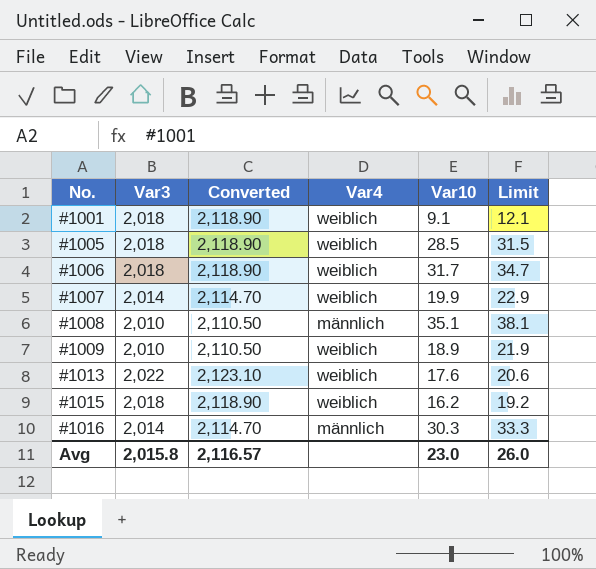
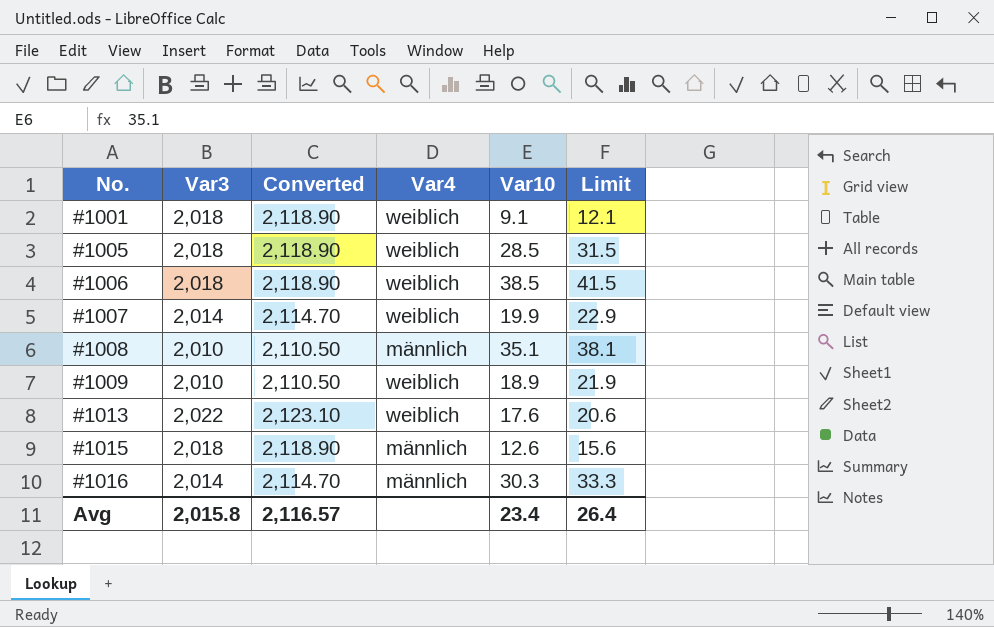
#1006 | Var10: 31.7 -> 38.5
#1006 | Limit: 34.7 -> 41.5
#1015 | Var4: weiblich -> männlich
#1015 | Var10: 16.2 -> 12.6
#1015 | Limit: 19.2 -> 15.6
Avg | Var10: 23.0 -> 23.4
Avg | Limit: 26.0 -> 26.4

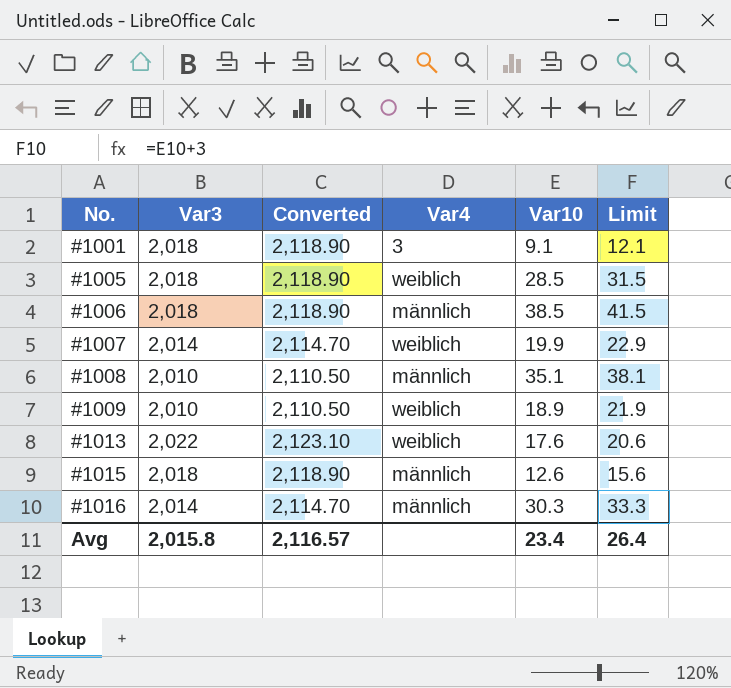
#1001 | Var4: weiblich -> 3
#1006 | Var4: weiblich -> männlich

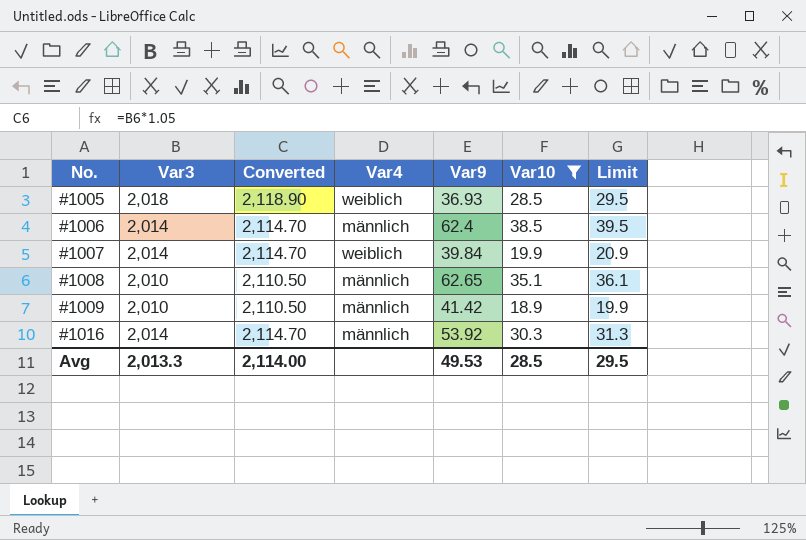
filter: none -> Var10 >= 18.9
column Var9 | position: none -> 5
column Limit | formula: [Var10] + 3 -> [Var10] + 1
#1006 | Var3: 2,018 -> 2,014
#1006 | Converted: 2,118.90 -> 2,114.70
#1009 | Var4: weiblich -> männlich
Avg | Var3: 2,015.8 -> 2,013.3
Avg | Converted: 2,116.57 -> 2,114.00
Avg | Var10: 23.4 -> 28.5
Avg | Limit: 26.4 -> 29.5

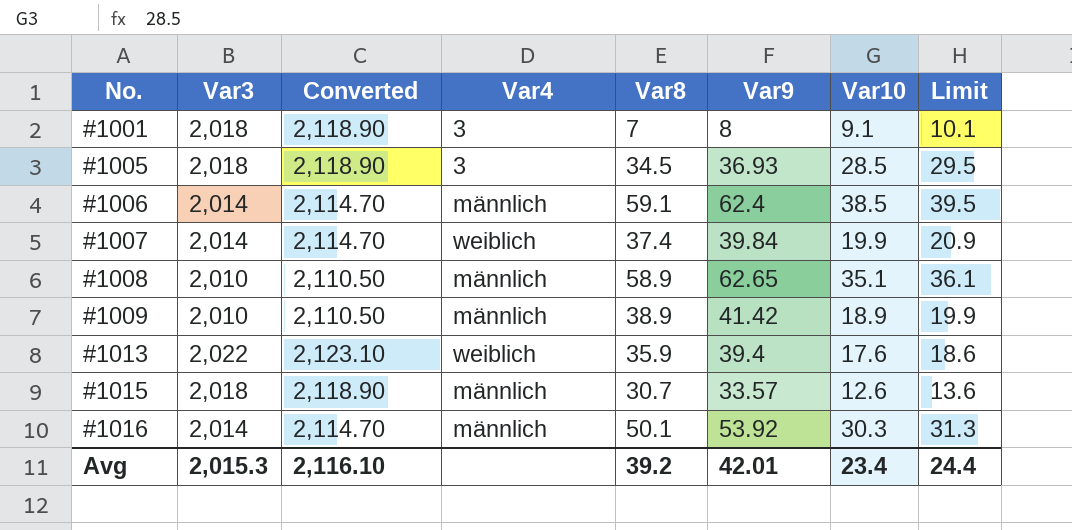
filter: Var10 >= 18.9 -> none
column Var8 | position: none -> 5
#1005 | Var4: weiblich -> 3
Avg | Var3: 2,013.3 -> 2,015.3
Avg | Converted: 2,114.00 -> 2,116.10
Avg | Var9: 49.53 -> 42.01
Avg | Var10: 28.5 -> 23.4
Avg | Limit: 29.5 -> 24.4

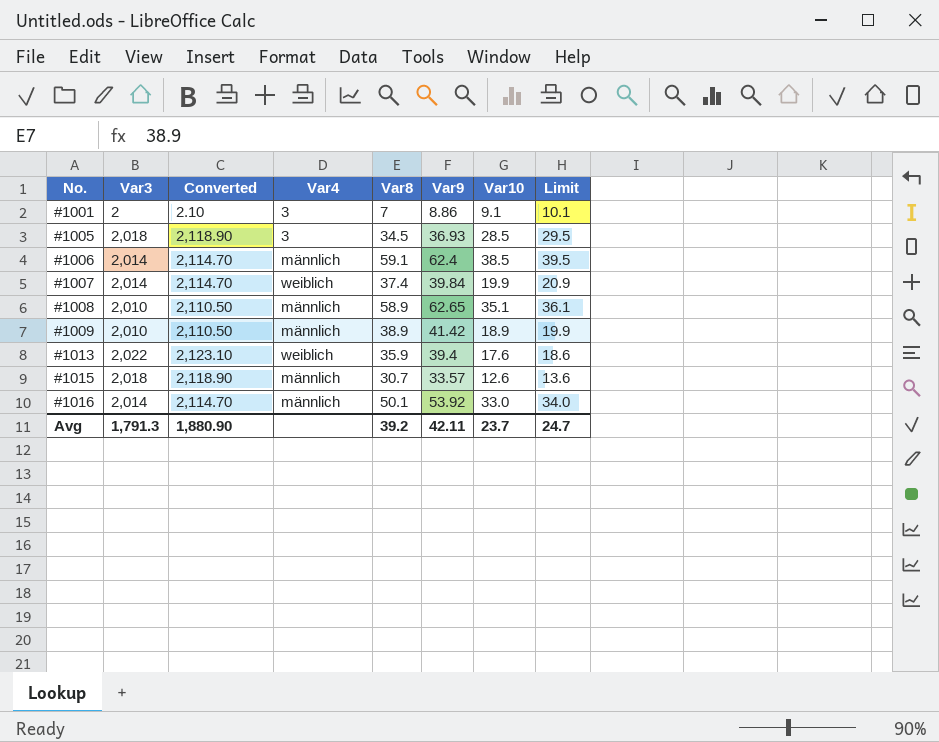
#1001 | Var3: 2,018 -> 2
#1001 | Converted: 2,118.90 -> 2.10
#1001 | Var9: 8 -> 8.86
#1016 | Var10: 30.3 -> 33.0
#1016 | Limit: 31.3 -> 34.0
Avg | Var3: 2,015.3 -> 1,791.3
Avg | Converted: 2,116.10 -> 1,880.90
Avg | Var9: 42.01 -> 42.11
Avg | Var10: 23.4 -> 23.7
Avg | Limit: 24.4 -> 24.7

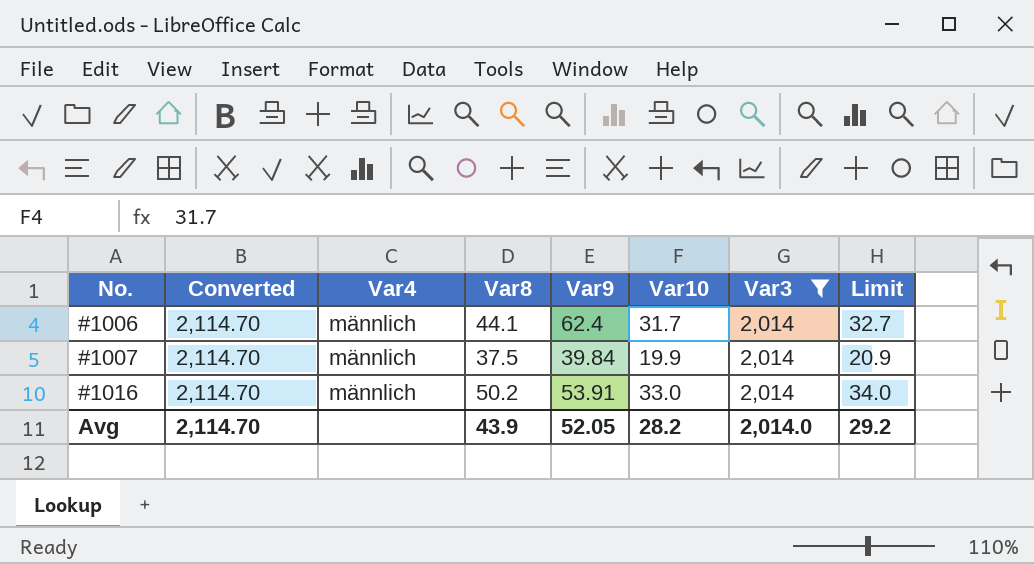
filter: none -> Var3 = 2,014
column Var3 | position: 2 -> 7
#1006 | Var8: 59.1 -> 44.1
#1006 | Var10: 38.5 -> 31.7
#1006 | Limit: 39.5 -> 32.7
#1007 | Var4: weiblich -> männlich
#1007 | Var8: 37.4 -> 37.5
#1016 | Var8: 50.1 -> 50.2
#1016 | Var9: 53.92 -> 53.91
Avg | Converted: 1,880.90 -> 2,114.70
Avg | Var8: 39.2 -> 43.9
Avg | Var9: 42.11 -> 52.05
Avg | Var10: 23.7 -> 28.2
Avg | Var3: 1,791.3 -> 2,014.0
Avg | Limit: 24.7 -> 29.2

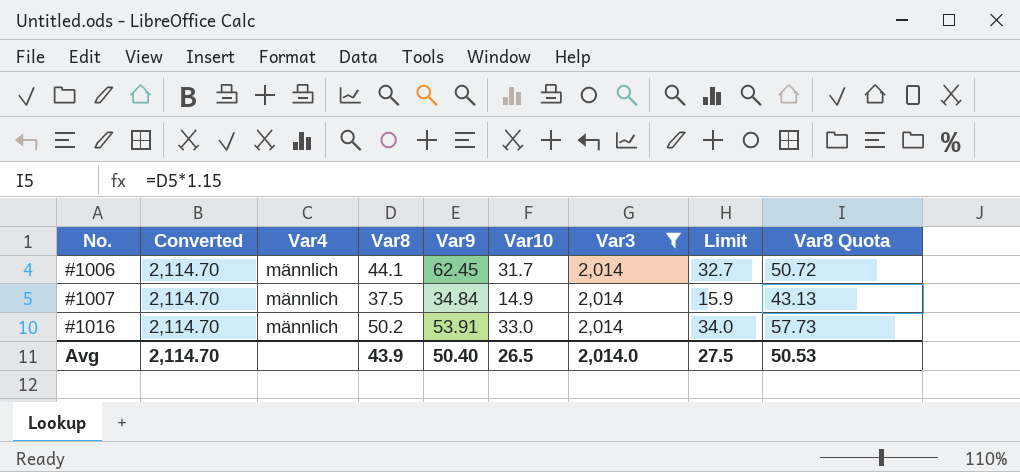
column Var8 Quota | formula: none -> [Var8] * 1.15
#1006 | Var9: 62.4 -> 62.45
#1007 | Var9: 39.84 -> 34.84
#1007 | Var10: 19.9 -> 14.9
#1007 | Limit: 20.9 -> 15.9
Avg | Var9: 52.05 -> 50.40
Avg | Var10: 28.2 -> 26.5
Avg | Limit: 29.2 -> 27.5

